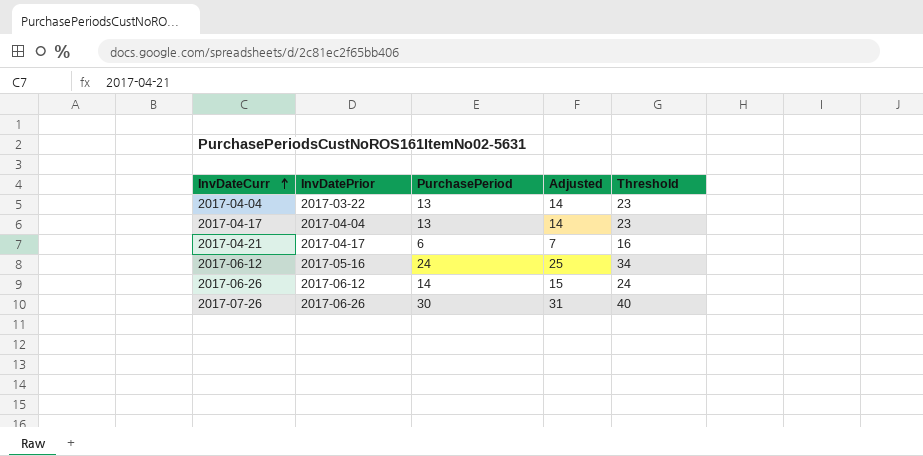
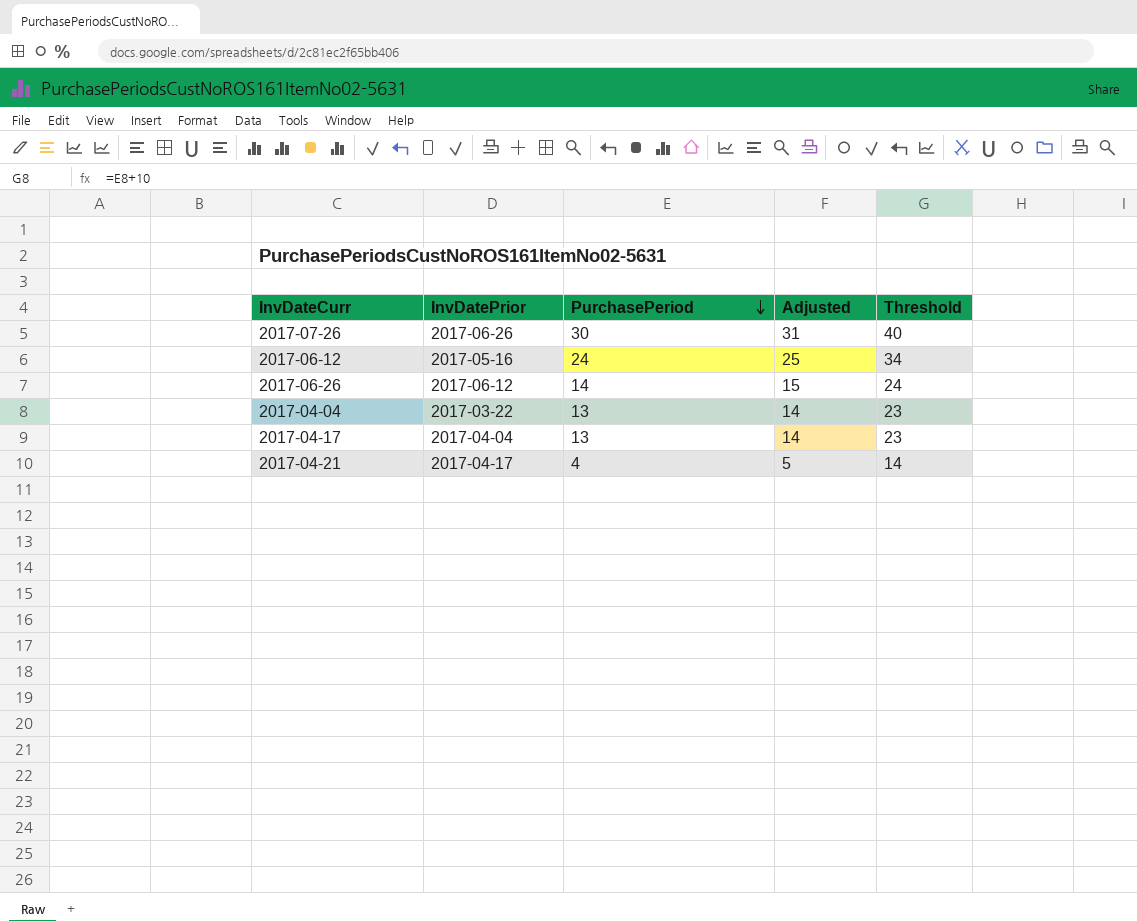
row order: InvDateCurr ascending -> PurchasePeriod descending
2017-04-21 | PurchasePeriod: 6 -> 4
2017-04-21 | Adjusted: 7 -> 5
2017-04-21 | Threshold: 16 -> 14

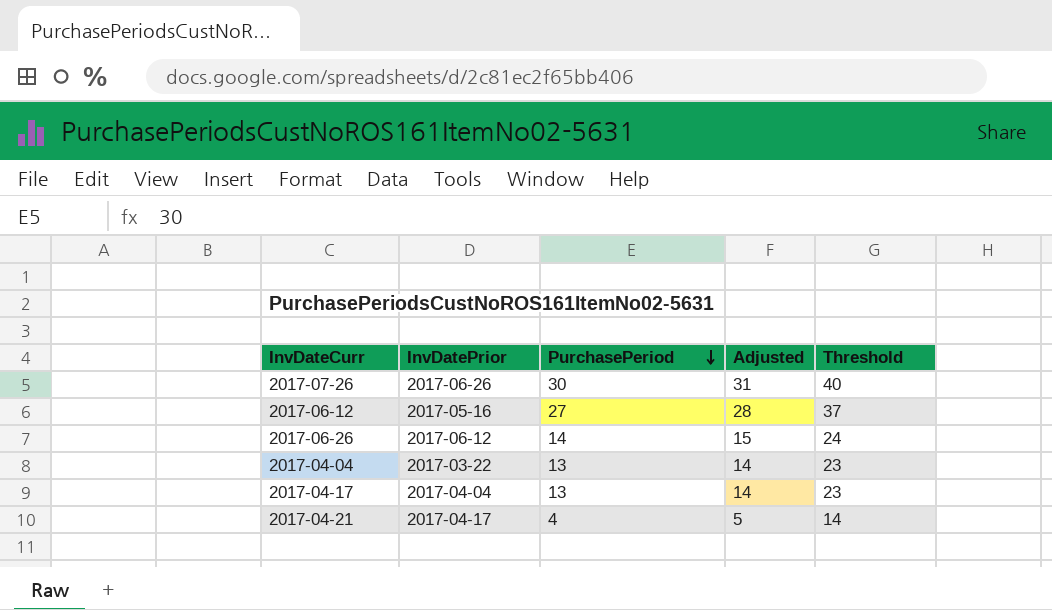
2017-06-12 | PurchasePeriod: 24 -> 27
2017-06-12 | Adjusted: 25 -> 28
2017-06-12 | Threshold: 34 -> 37

